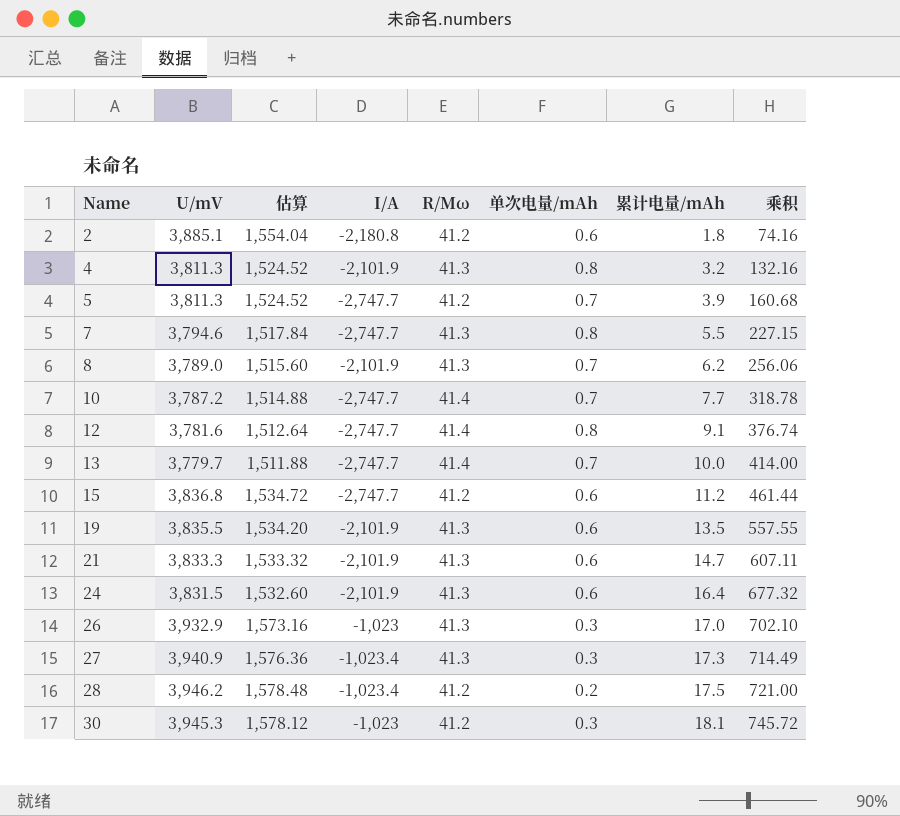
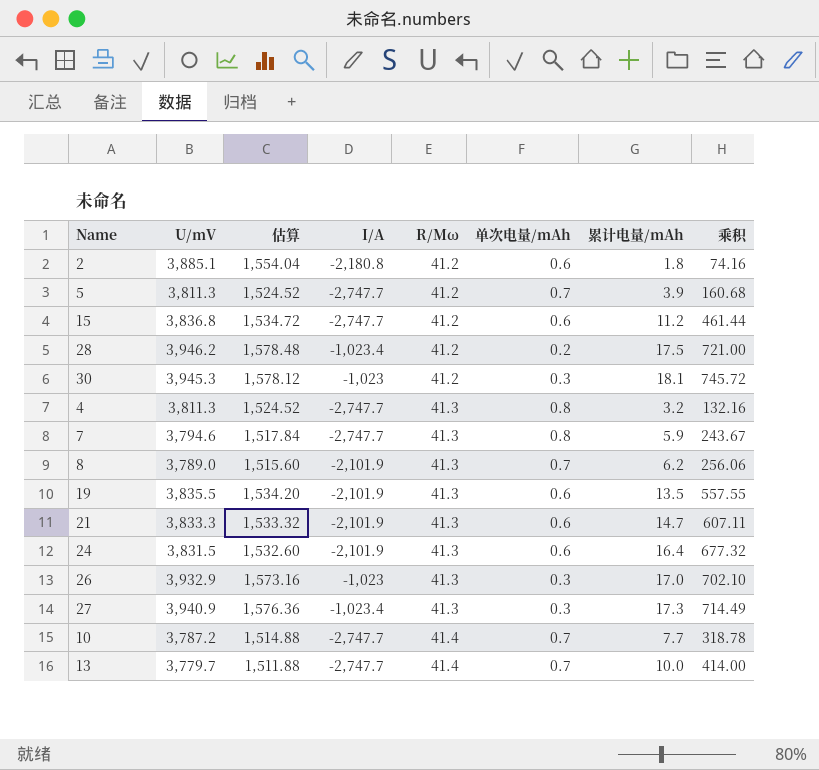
row order: Name ascending -> R/Mω ascending
row 12: 3,781.6 | 1,512.64 | -2,747.7 | 41.4 | 0.8 | 9.1 | 376.74 -> none
4 | I/A: -2,101.9 -> -2,747.7
7 | 累计电量/mAh: 5.5 -> 5.9
7 | 乘积: 227.15 -> 243.67

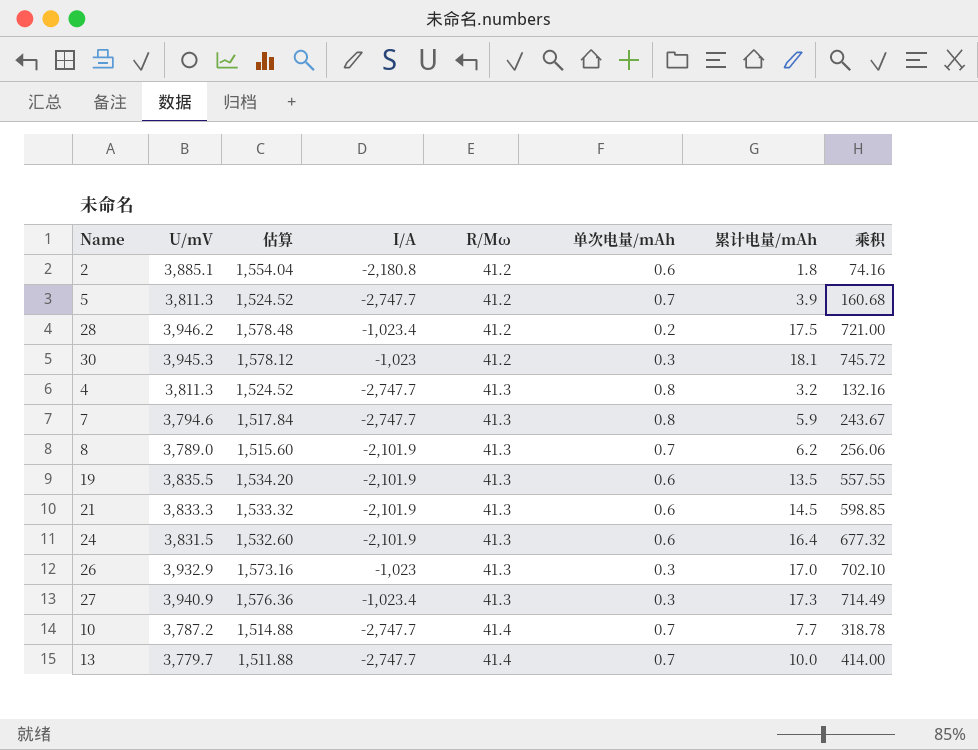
row 15: 3,836.8 | 1,534.72 | -2,747.7 | 41.2 | 0.6 | 11.2 | 461.44 -> none
21 | 累计电量/mAh: 14.7 -> 14.5
21 | 乘积: 607.11 -> 598.85

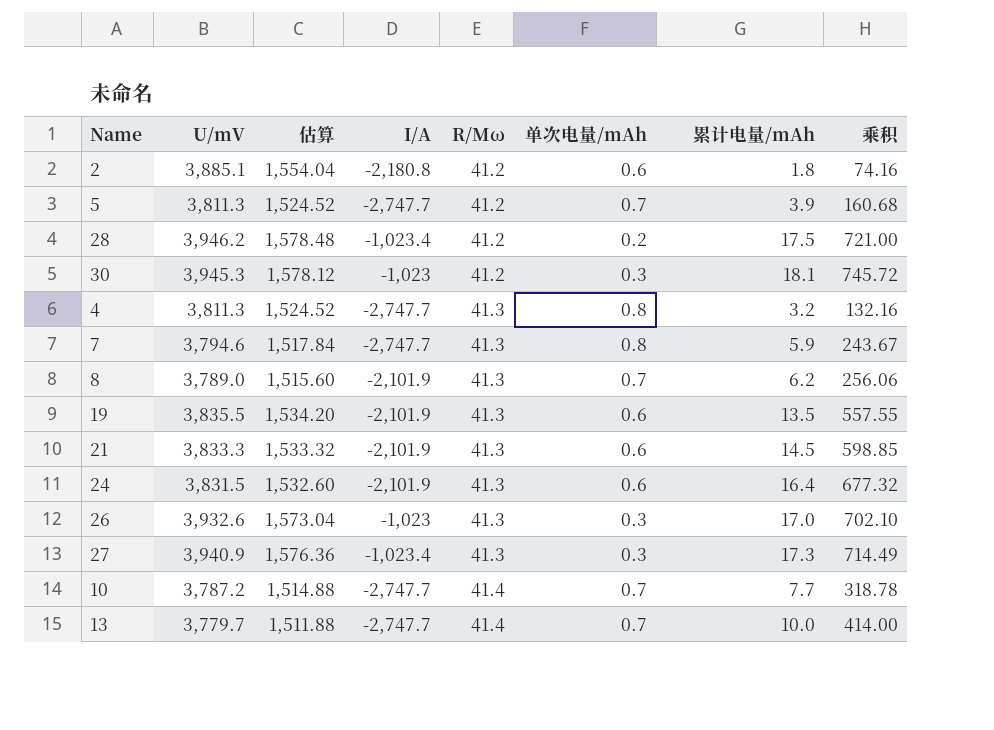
26 | U/mV: 3,932.9 -> 3,932.6
26 | 估算: 1,573.16 -> 1,573.04

